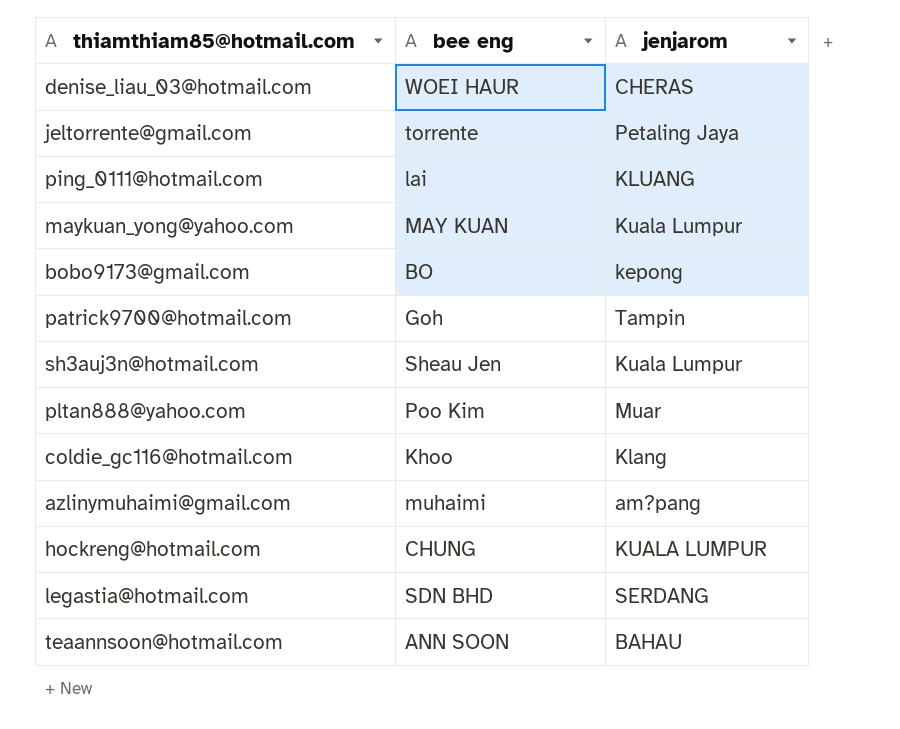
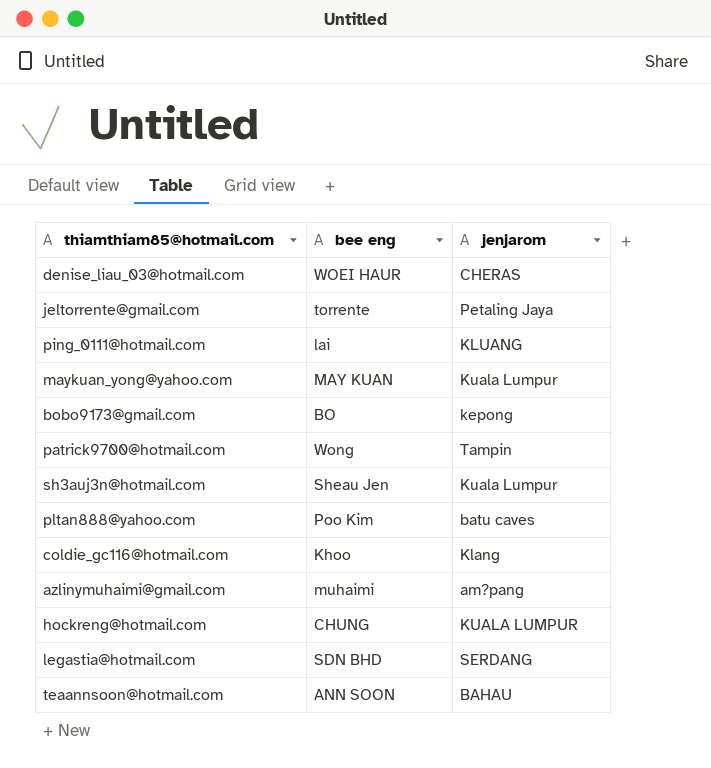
patrick9700@hotmail.com | bee eng: Goh -> Wong
pltan888@yahoo.com | jenjarom: Muar -> batu caves

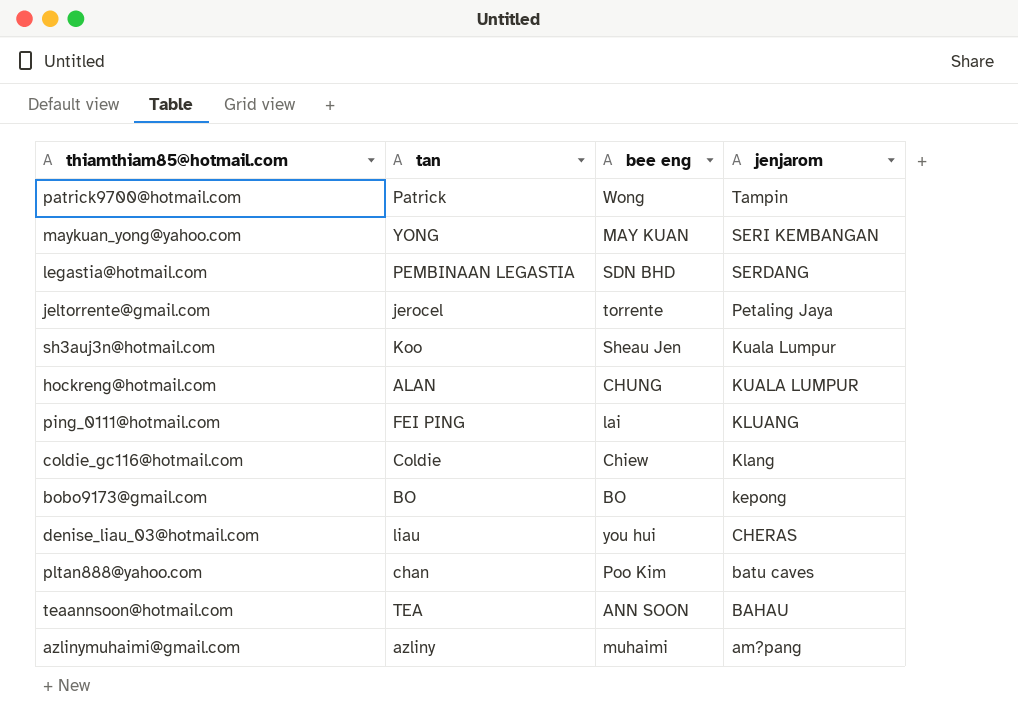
row order: none -> jenjarom descending
column tan | position: none -> 2
maykuan_yong@yahoo.com | jenjarom: Kuala Lumpur -> SERI KEMBANGAN
coldie_gc116@hotmail.com | bee eng: Khoo -> Chiew
denise_liau_03@hotmail.com | bee eng: WOEI HAUR -> you hui

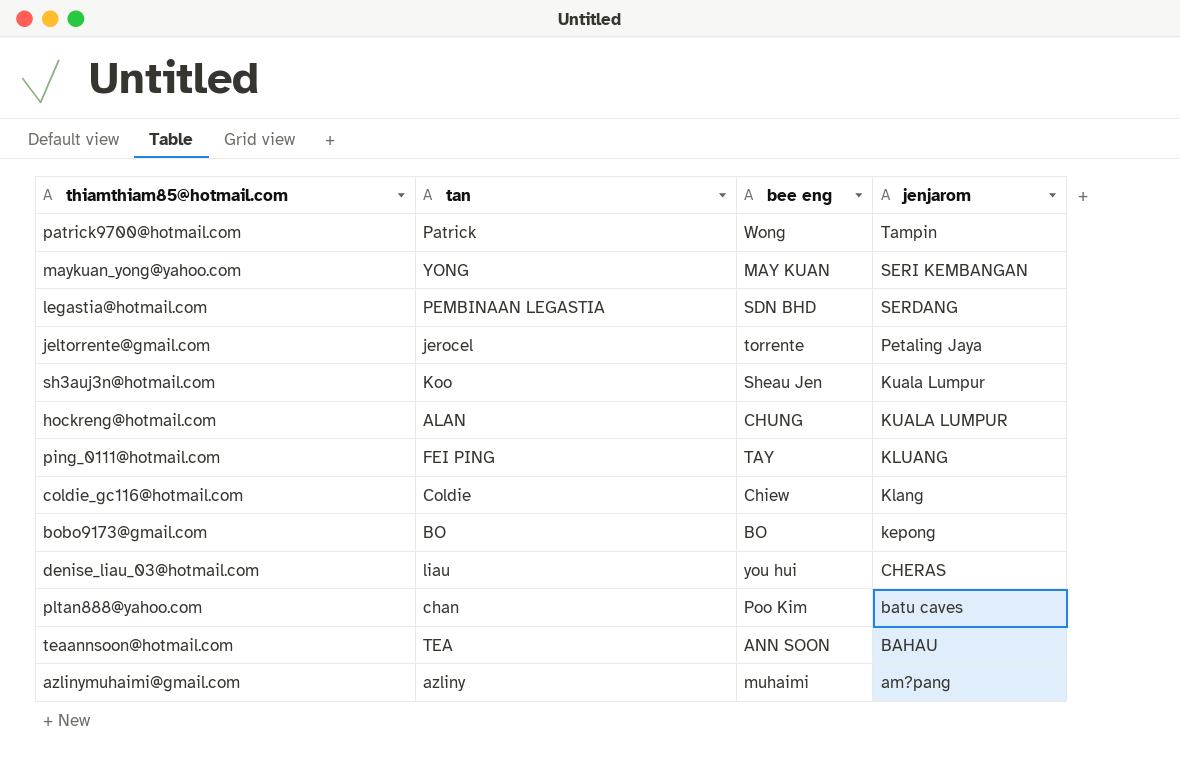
ping_0111@hotmail.com | bee eng: lai -> TAY

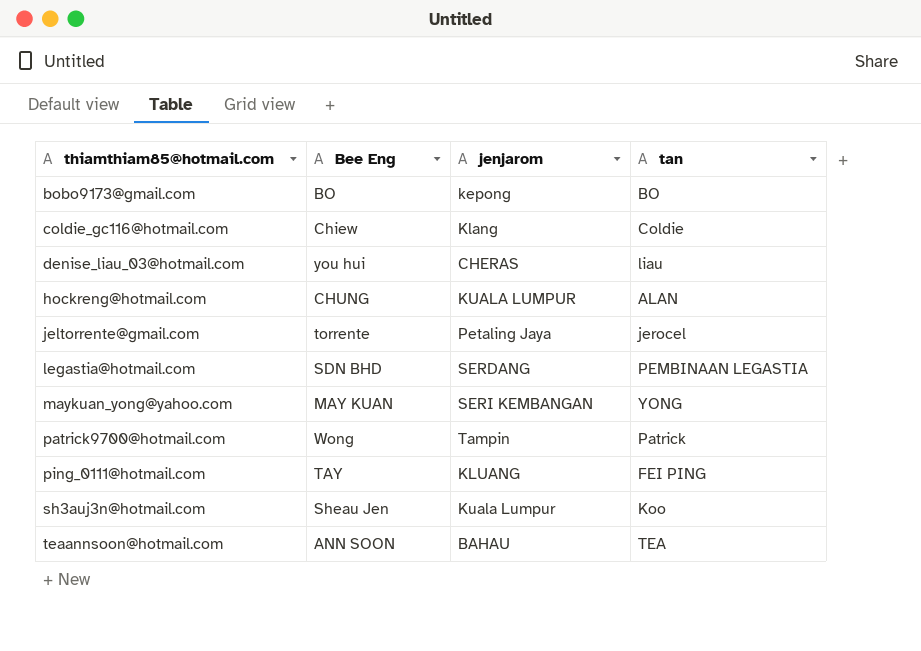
row order: jenjarom descending -> thiamthiam85@hotmail.com ascending
column name: bee eng -> Bee Eng
column tan | position: 2 -> 4
row pltan888@yahoo.com: chan | Poo Kim | batu caves -> none
row azlinymuhaimi@gmail.com: azliny | muhaimi | am?pang -> none

